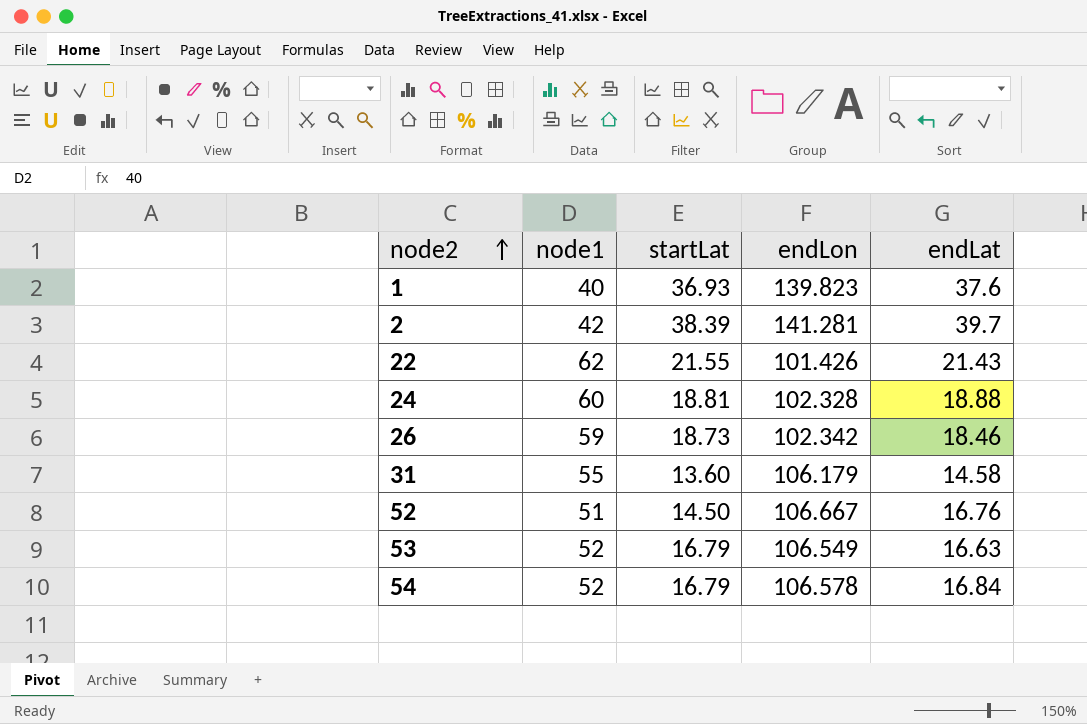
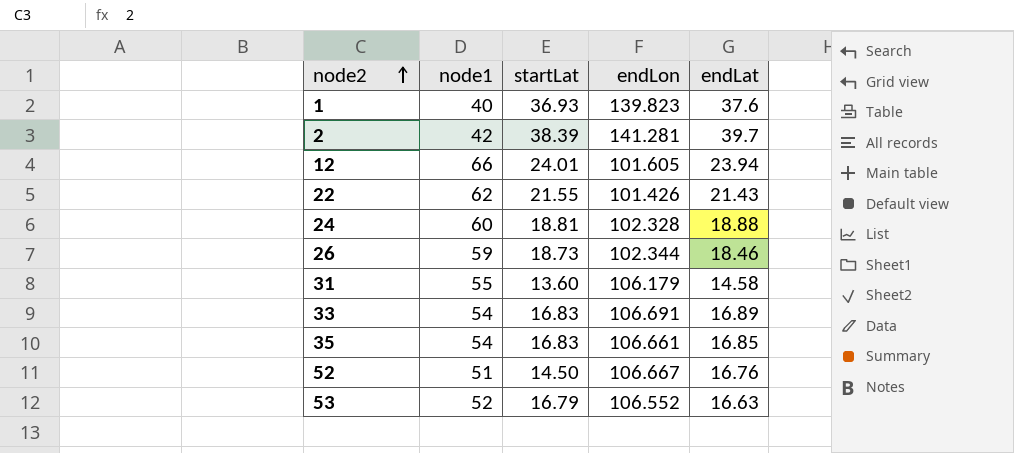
row 54: 52 | 16.79 | 106.578 | 16.84 -> none
row 12: none -> 66 | 24.01 | 101.605 | 23.94
26 | endLon: 102.342 -> 102.344
row 33: none -> 54 | 16.83 | 106.691 | 16.89
row 35: none -> 54 | 16.83 | 106.661 | 16.85
53 | endLon: 106.549 -> 106.552

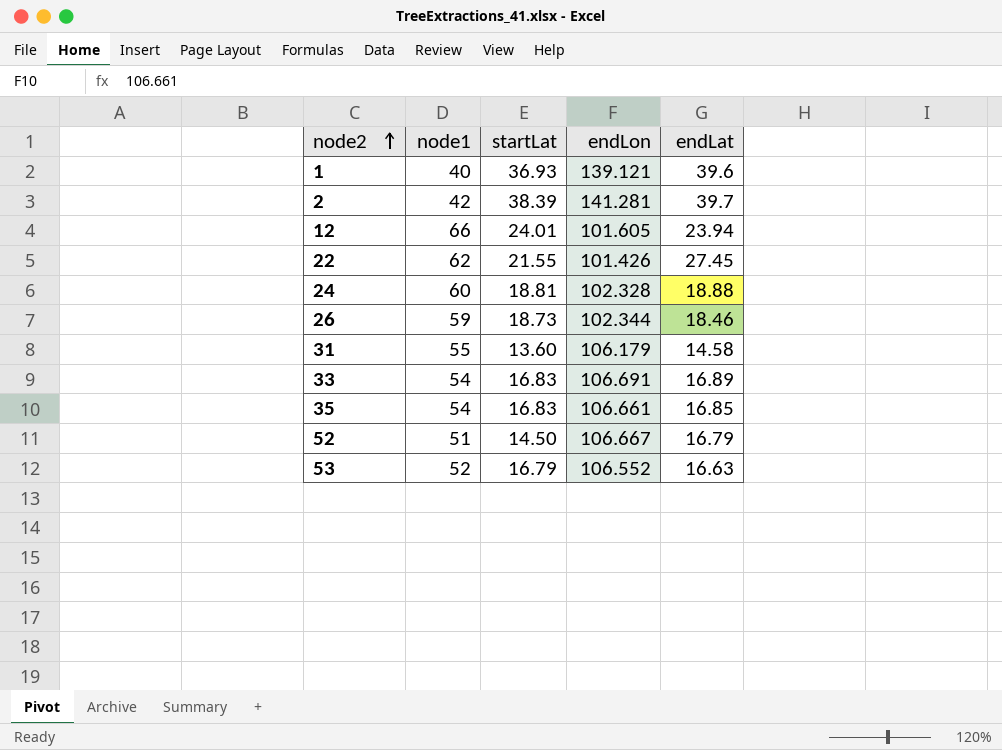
1 | endLon: 139.823 -> 139.121
1 | endLat: 37.6 -> 39.6
22 | endLat: 21.43 -> 27.45
52 | endLat: 16.76 -> 16.79

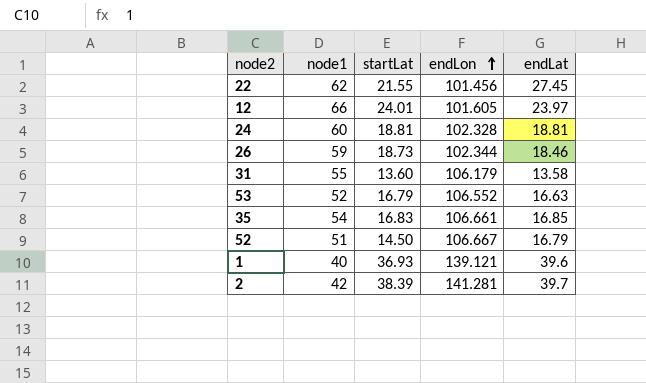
row order: node2 ascending -> endLon ascending
row 33: 54 | 16.83 | 106.691 | 16.89 -> none
22 | endLon: 101.426 -> 101.456
12 | endLat: 23.94 -> 23.97
24 | endLat: 18.88 -> 18.81
31 | endLat: 14.58 -> 13.58

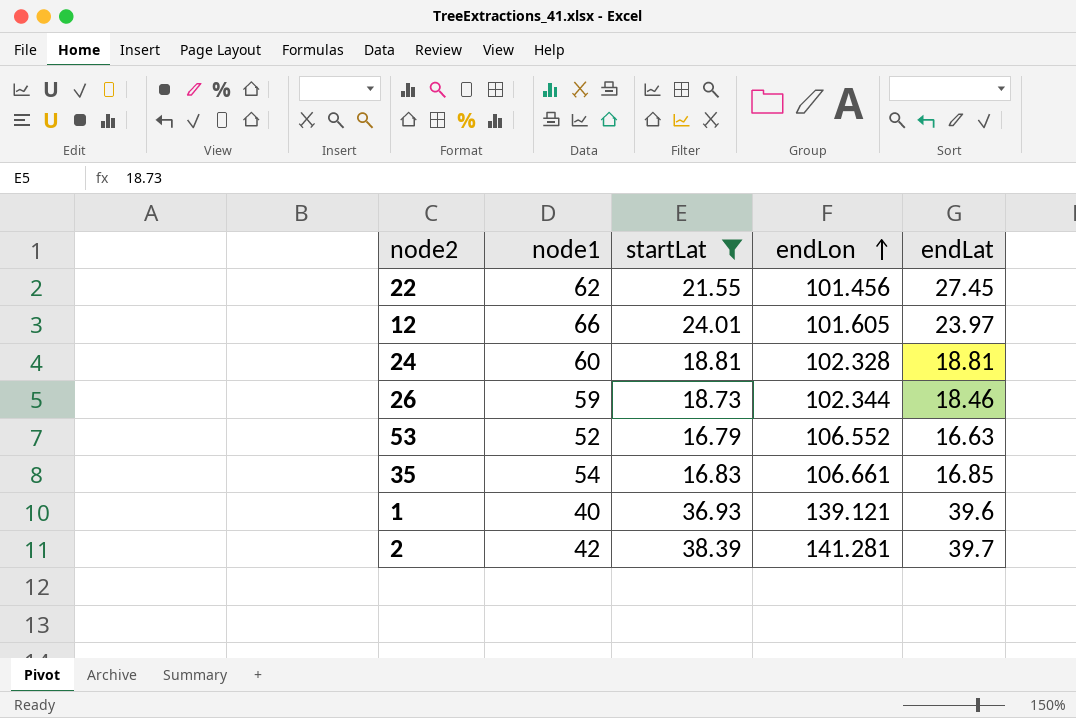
filter: none -> startLat >= 16.79

